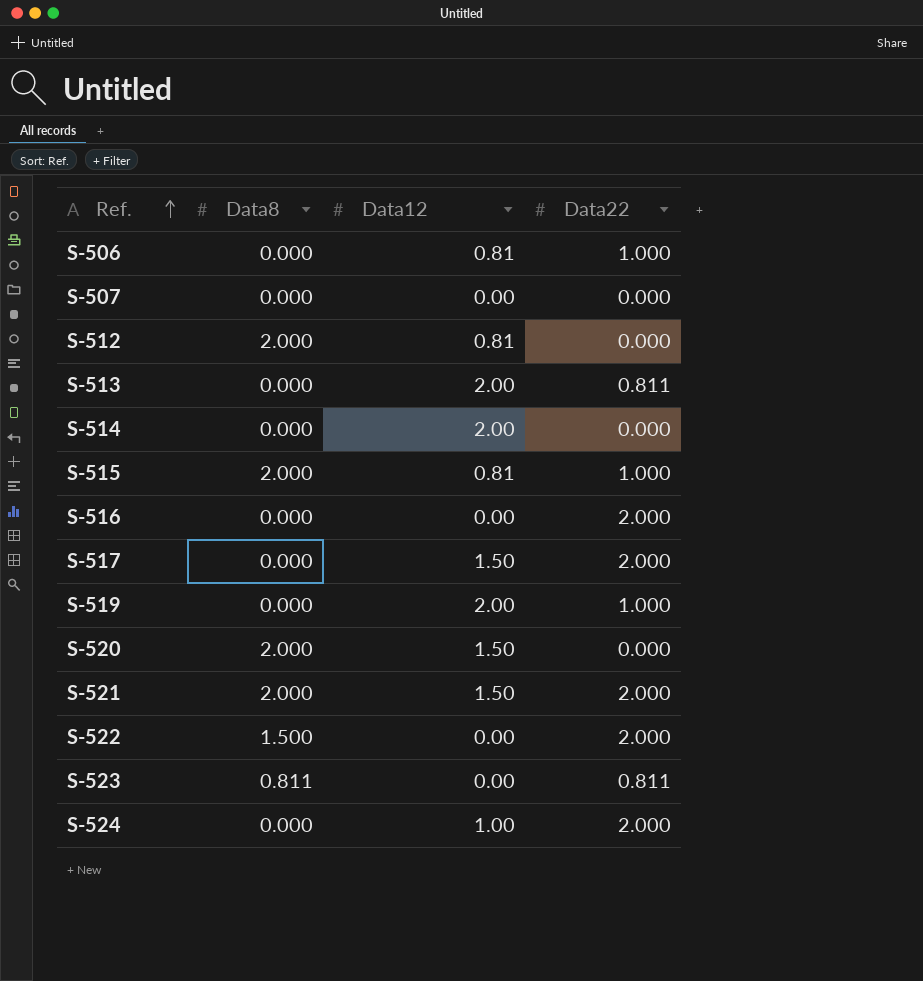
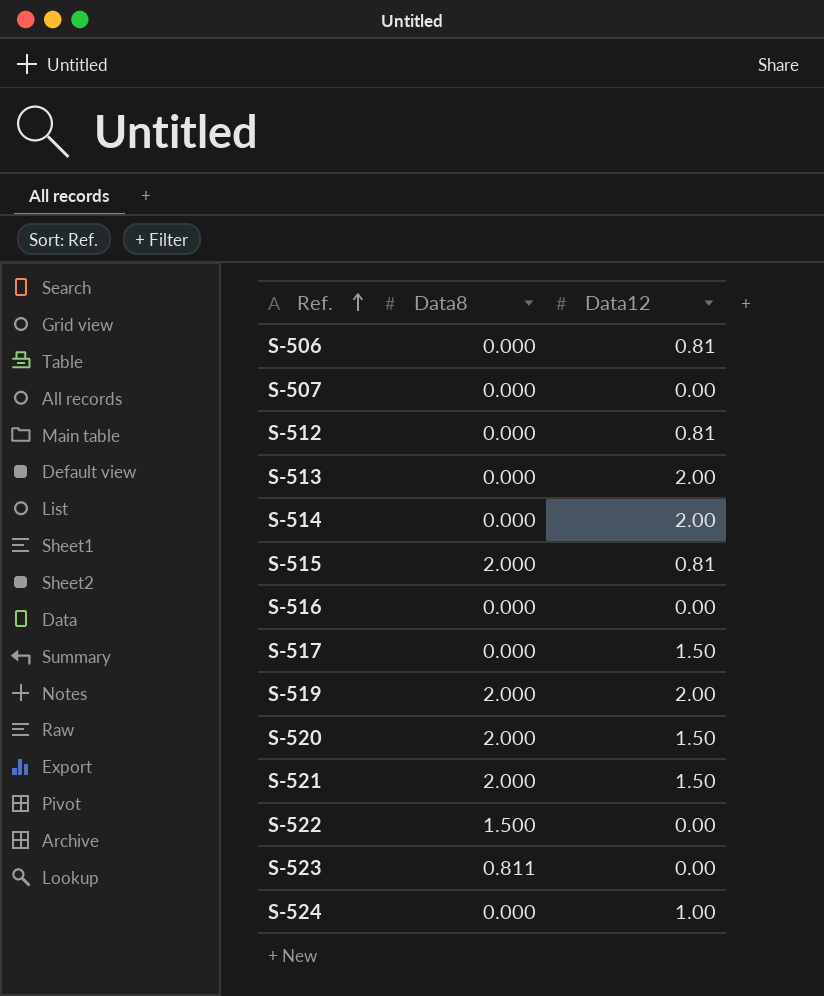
column Data22 | position: 4 -> none
S-512 | Data8: 2.000 -> 0.000
S-519 | Data8: 0.000 -> 2.000

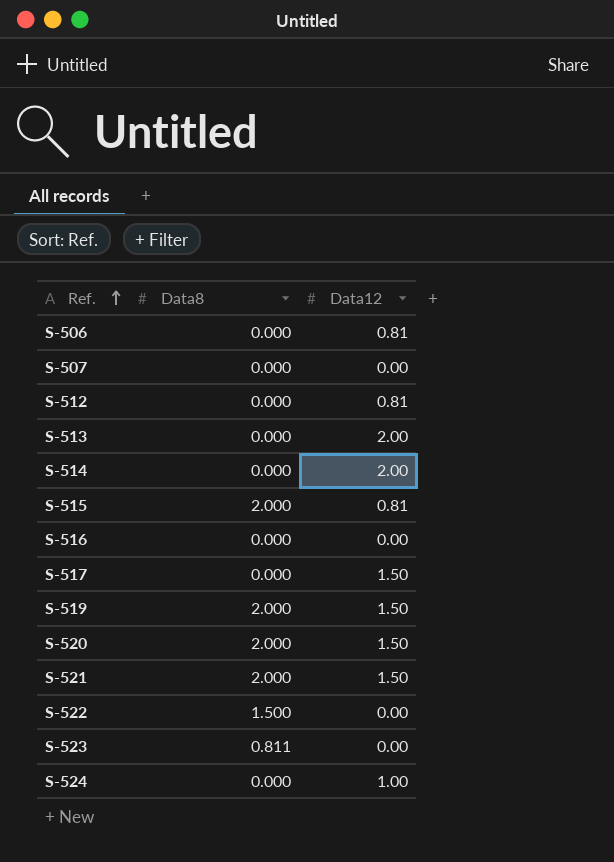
S-519 | Data12: 2.00 -> 1.50

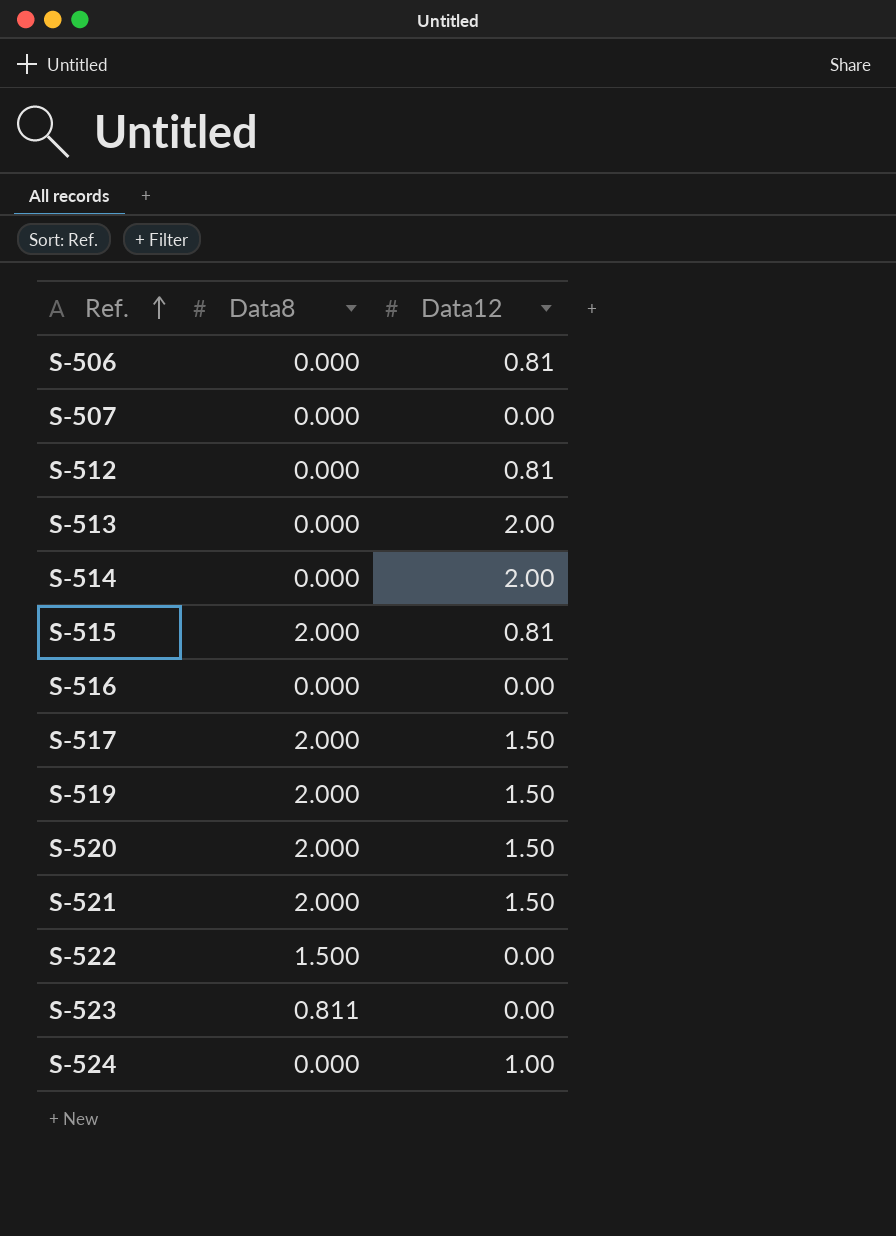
S-517 | Data8: 0.000 -> 2.000

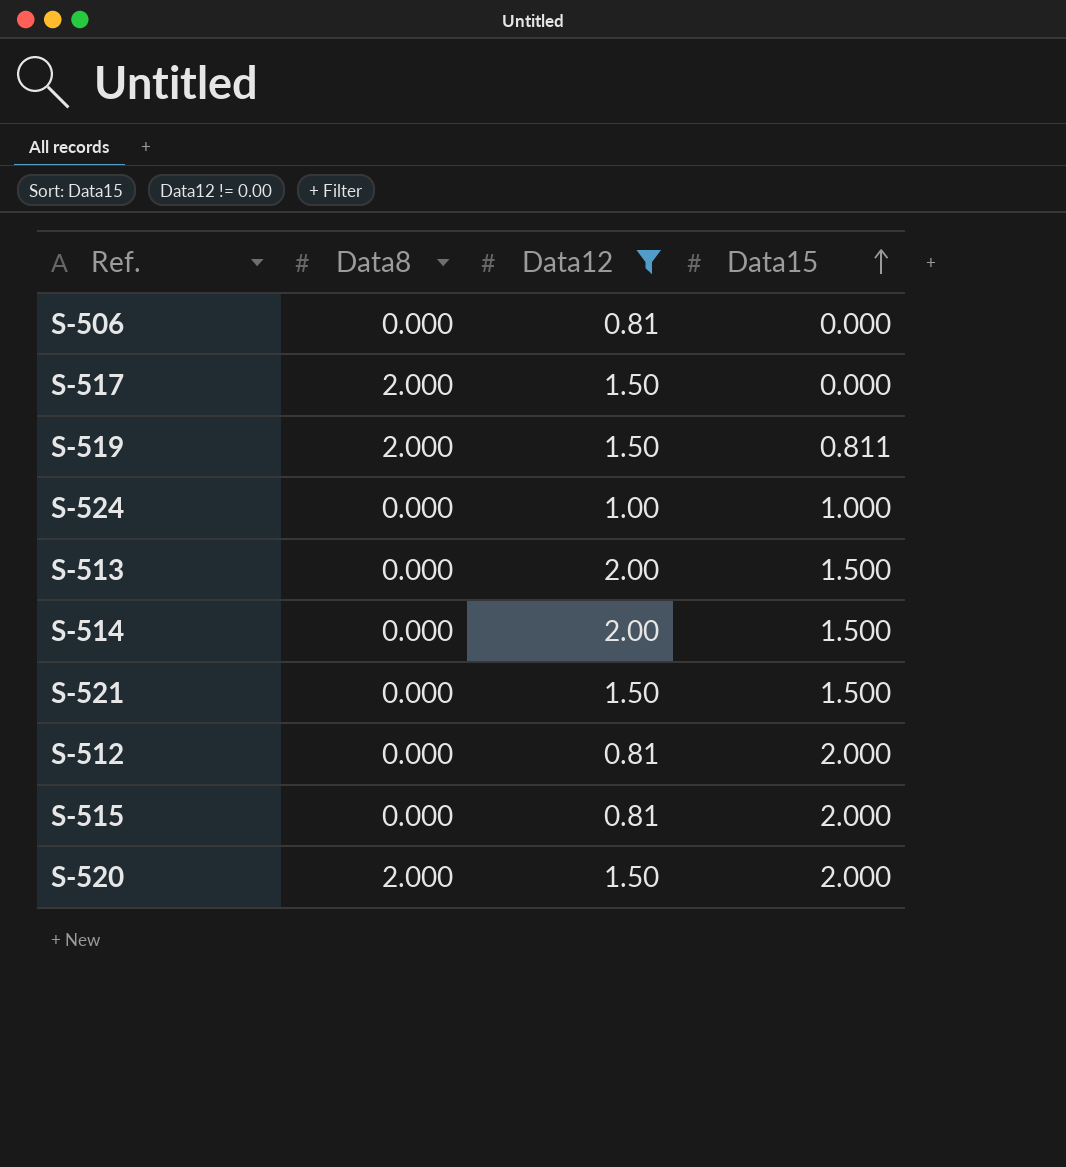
filter: none -> Data12 != 0.00
row order: Ref. ascending -> Data15 ascending
column Data15 | position: none -> 4
S-521 | Data8: 2.000 -> 0.000
S-515 | Data8: 2.000 -> 0.000

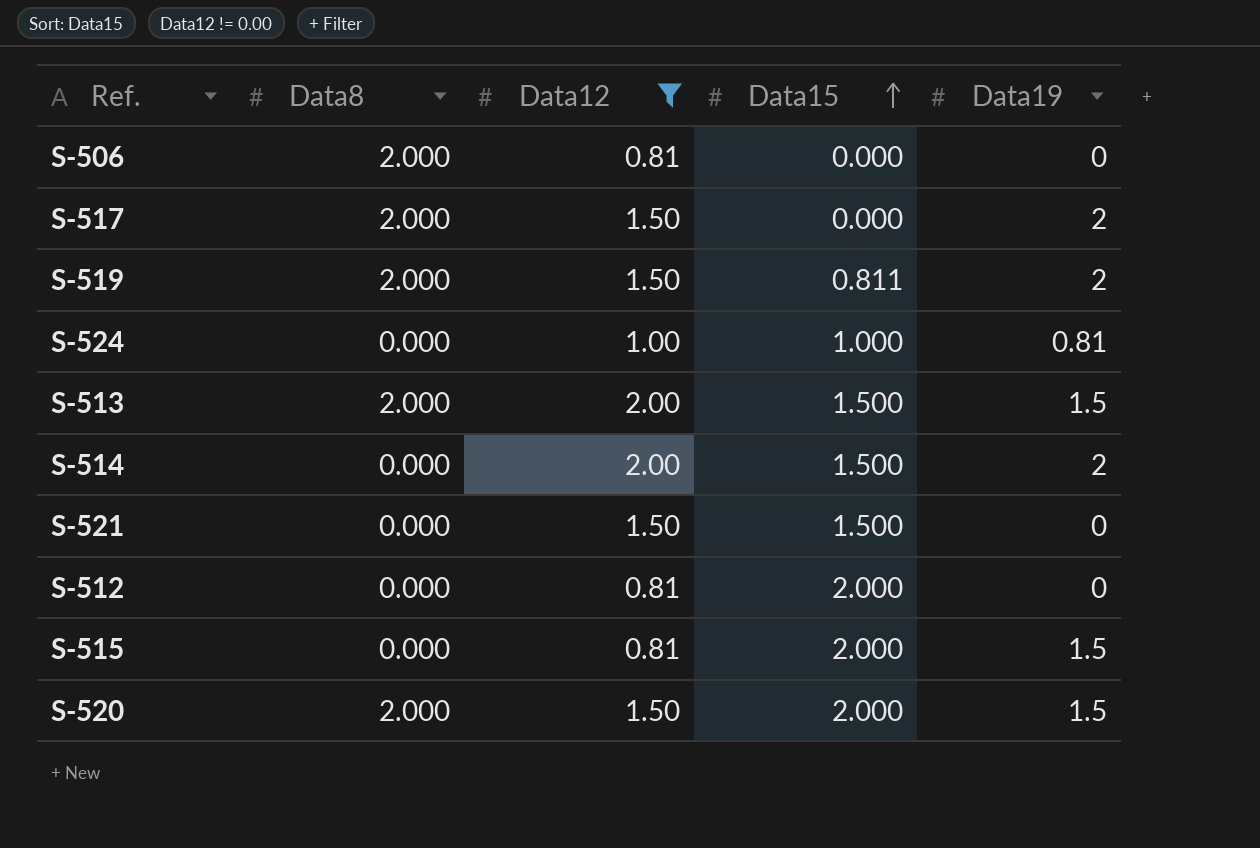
column Data19 | position: none -> 5
S-506 | Data8: 0.000 -> 2.000
S-513 | Data8: 0.000 -> 2.000

